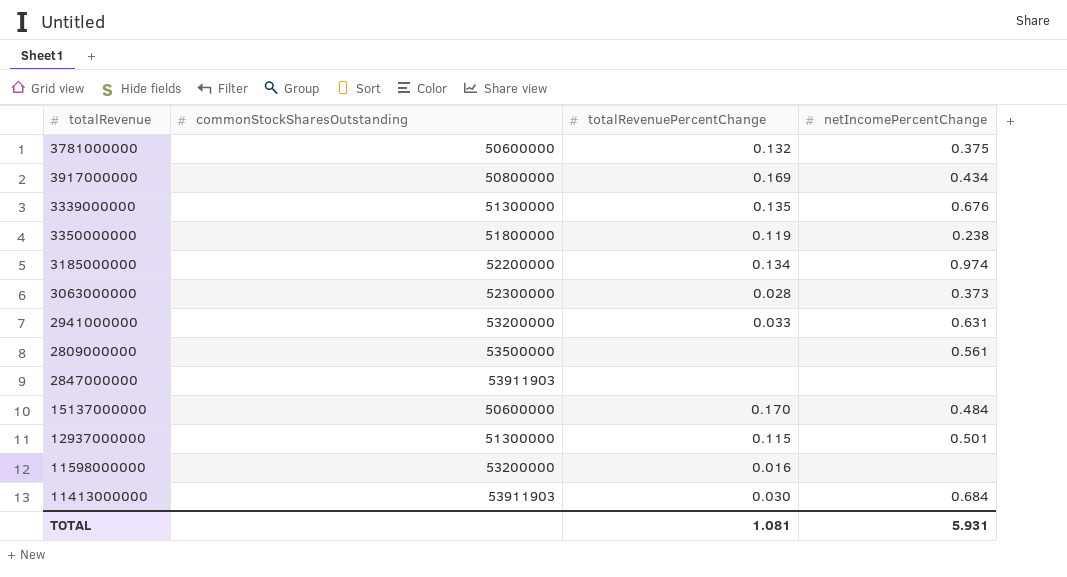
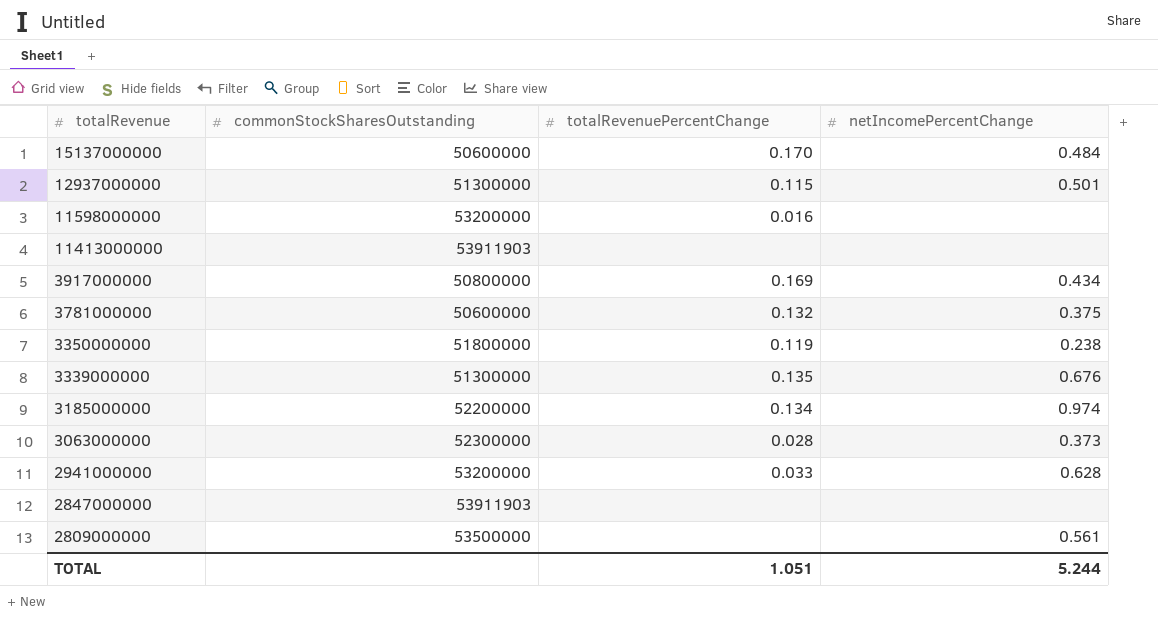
row order: none -> totalRevenue descending
11413000000 | totalRevenuePercentChange: 0.030 -> none
11413000000 | netIncomePercentChange: 0.684 -> none
2941000000 | netIncomePercentChange: 0.631 -> 0.628
TOTAL | totalRevenuePercentChange: 1.081 -> 1.051
TOTAL | netIncomePercentChange: 5.931 -> 5.244

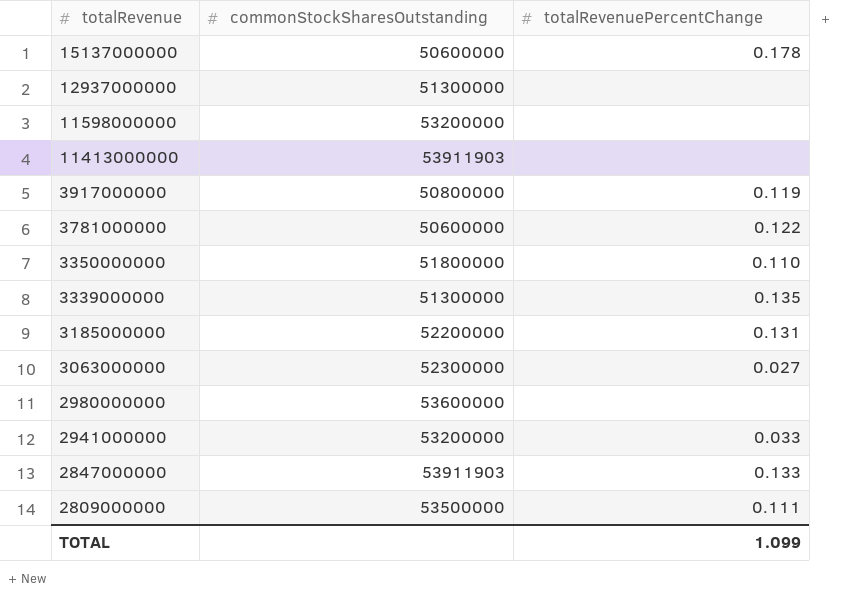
column netIncomePercentChange | position: 4 -> none
15137000000 | totalRevenuePercentChange: 0.170 -> 0.178
12937000000 | totalRevenuePercentChange: 0.115 -> none
11598000000 | totalRevenuePercentChange: 0.016 -> none
3917000000 | totalRevenuePercentChange: 0.169 -> 0.119
3781000000 | totalRevenuePercentChange: 0.132 -> 0.122
3350000000 | totalRevenuePercentChange: 0.119 -> 0.110
3185000000 | totalRevenuePercentChange: 0.134 -> 0.131
3063000000 | totalRevenuePercentChange: 0.028 -> 0.027
row 2980000000: none -> 53600000 | none
2847000000 | totalRevenuePercentChange: none -> 0.133
2809000000 | totalRevenuePercentChange: none -> 0.111
TOTAL | totalRevenuePercentChange: 1.051 -> 1.099

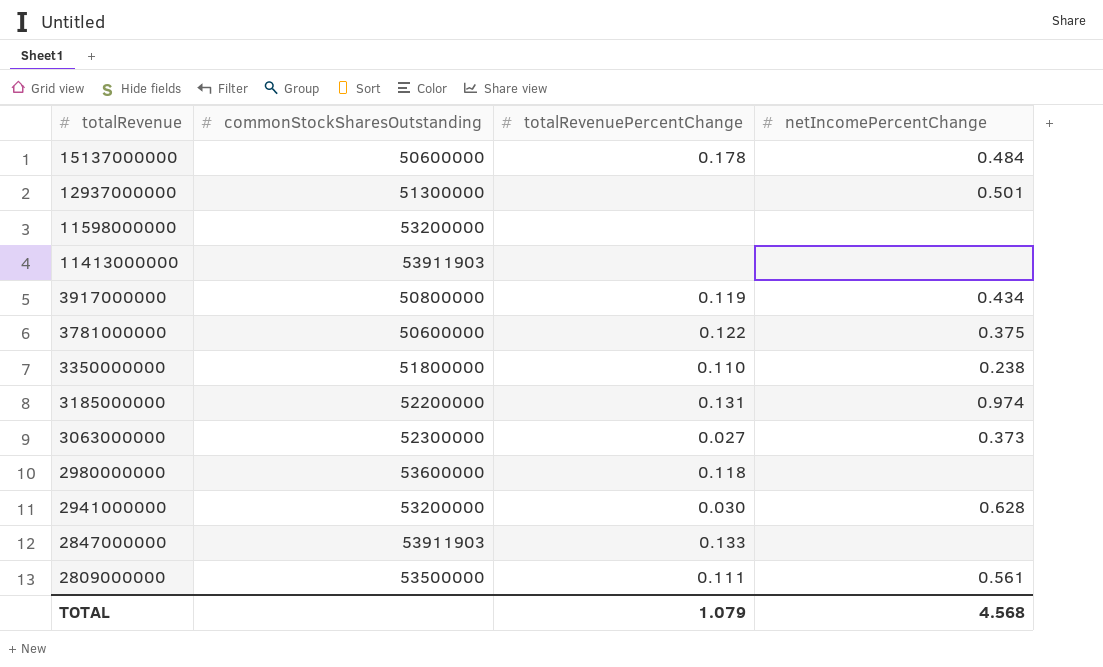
column netIncomePercentChange | position: none -> 4
row 3339000000: 51300000 | 0.135 -> none
2980000000 | totalRevenuePercentChange: none -> 0.118
2941000000 | totalRevenuePercentChange: 0.033 -> 0.030
TOTAL | totalRevenuePercentChange: 1.099 -> 1.079

